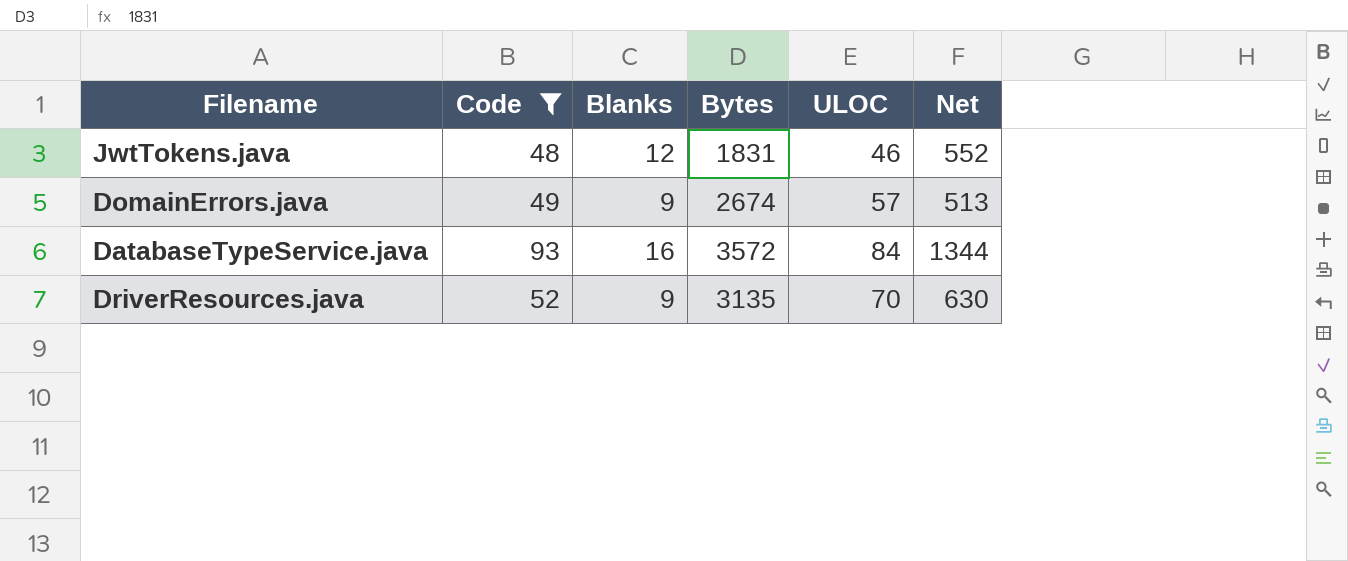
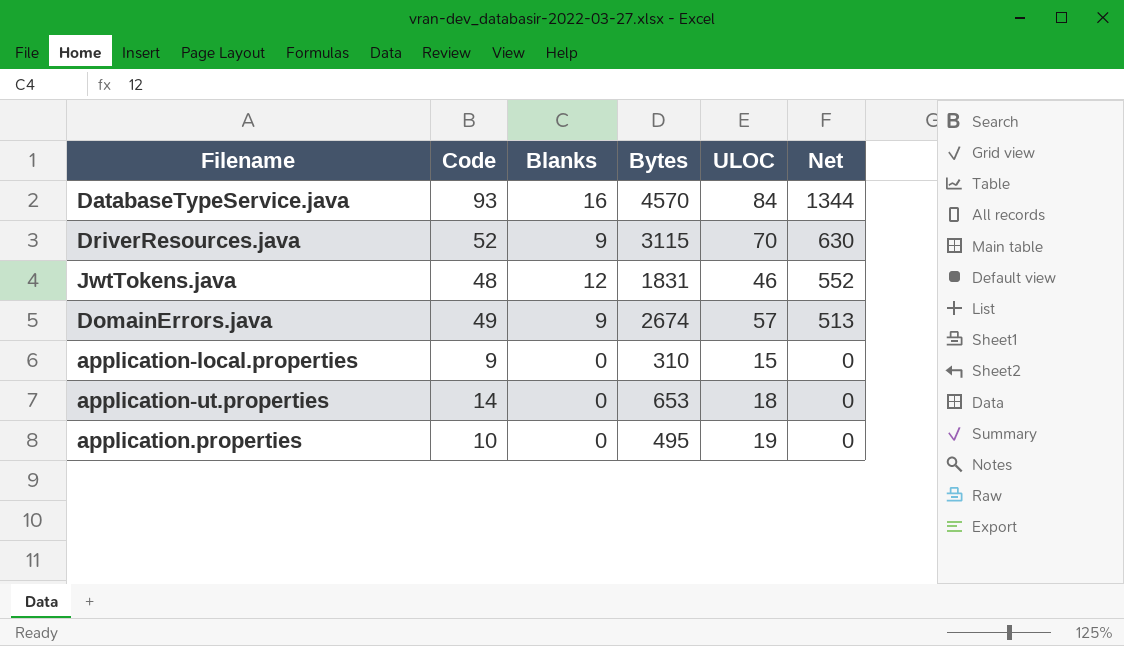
filter: Code >= 48 -> none
row order: none -> Net descending
DatabaseTypeService.java | Bytes: 3572 -> 4570
DriverResources.java | Bytes: 3135 -> 3115

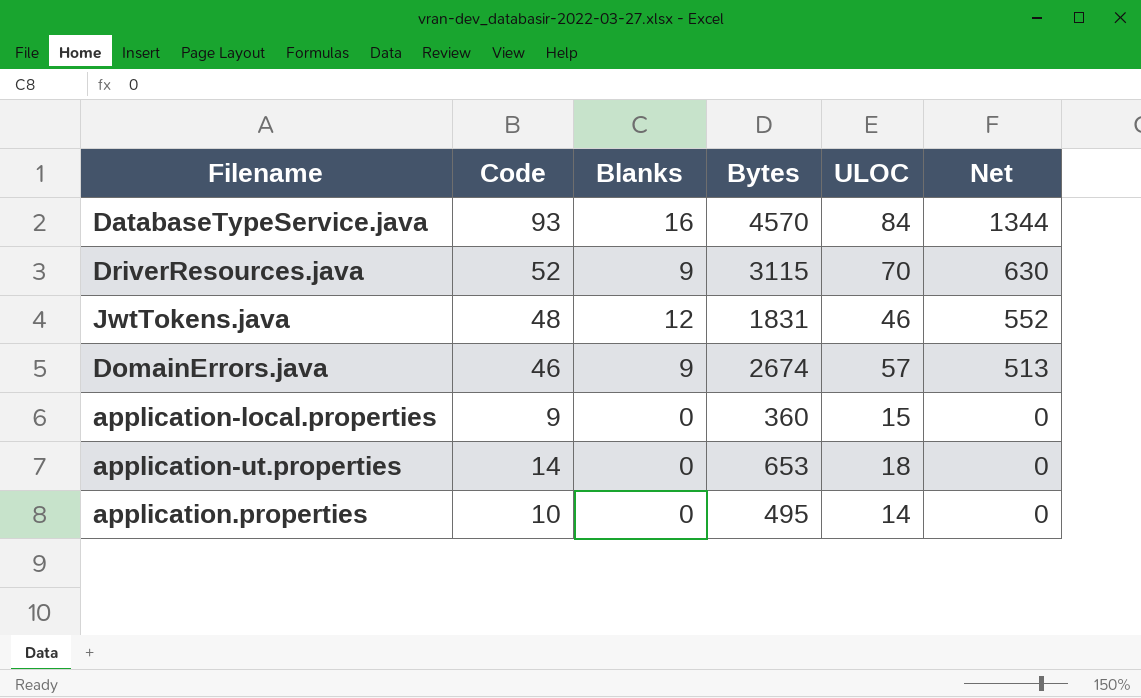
DomainErrors.java | Code: 49 -> 46
application-local.properties | Bytes: 310 -> 360
application.properties | ULOC: 19 -> 14

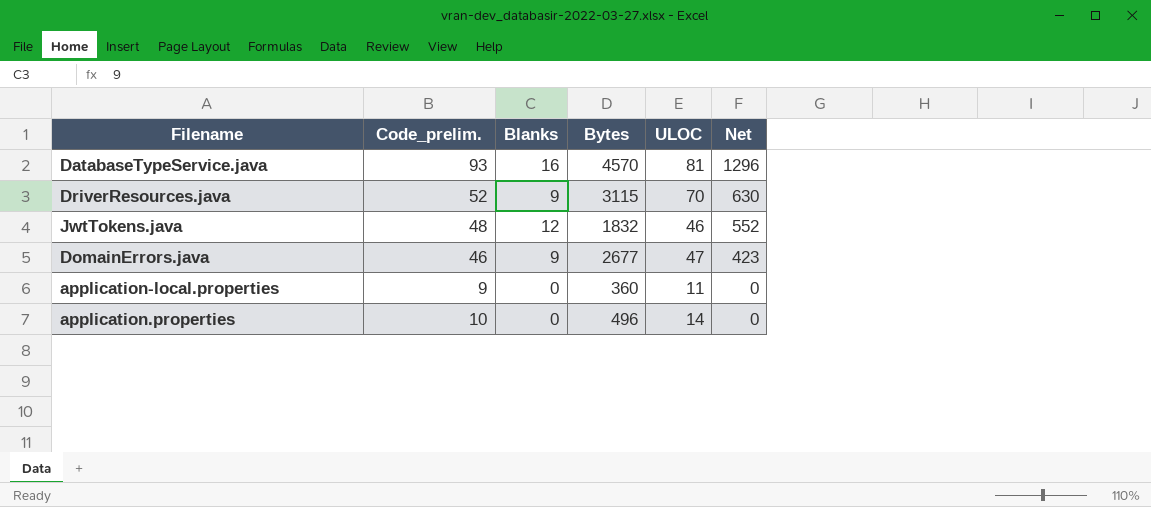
column name: Code -> Code_prelim.
row application-ut.properties: 14 | 0 | 653 | 18 | 0 -> none
DatabaseTypeService.java | ULOC: 84 -> 81
DatabaseTypeService.java | Net: 1344 -> 1296
JwtTokens.java | Bytes: 1831 -> 1832
DomainErrors.java | Bytes: 2674 -> 2677
DomainErrors.java | ULOC: 57 -> 47
DomainErrors.java | Net: 513 -> 423
application-local.properties | ULOC: 15 -> 11
application.properties | Bytes: 495 -> 496

